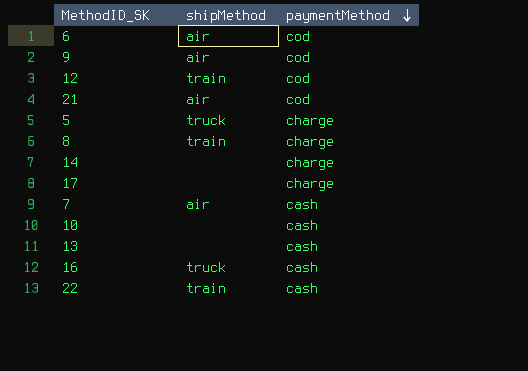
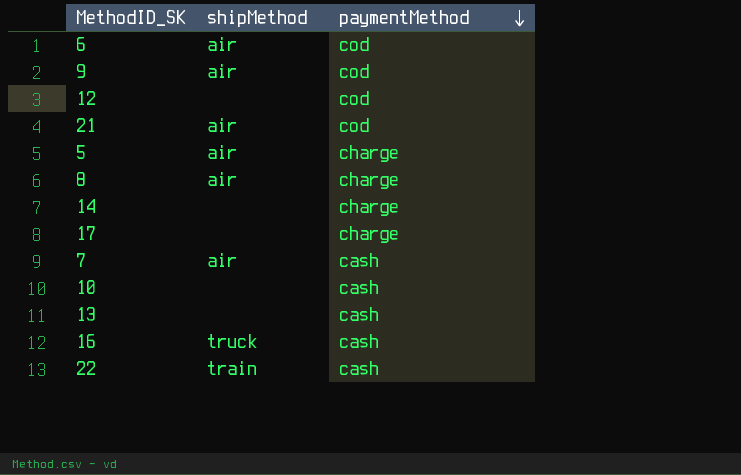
12 | shipMethod: train -> none
5 | shipMethod: truck -> air
8 | shipMethod: train -> air

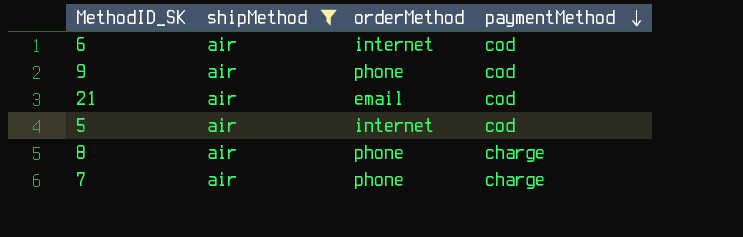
filter: none -> shipMethod = air
column orderMethod | position: none -> 3
5 | paymentMethod: charge -> cod
7 | paymentMethod: cash -> charge

